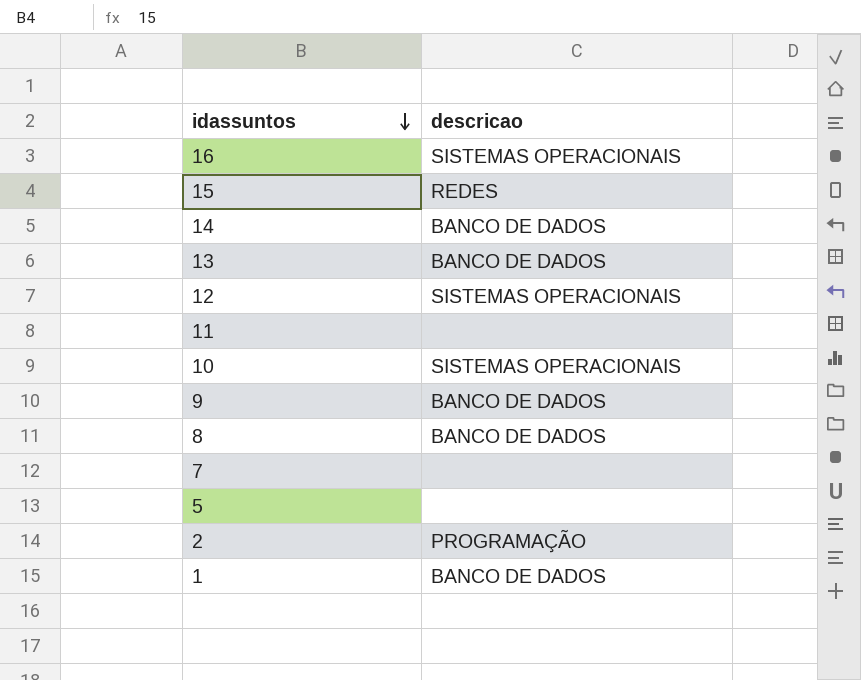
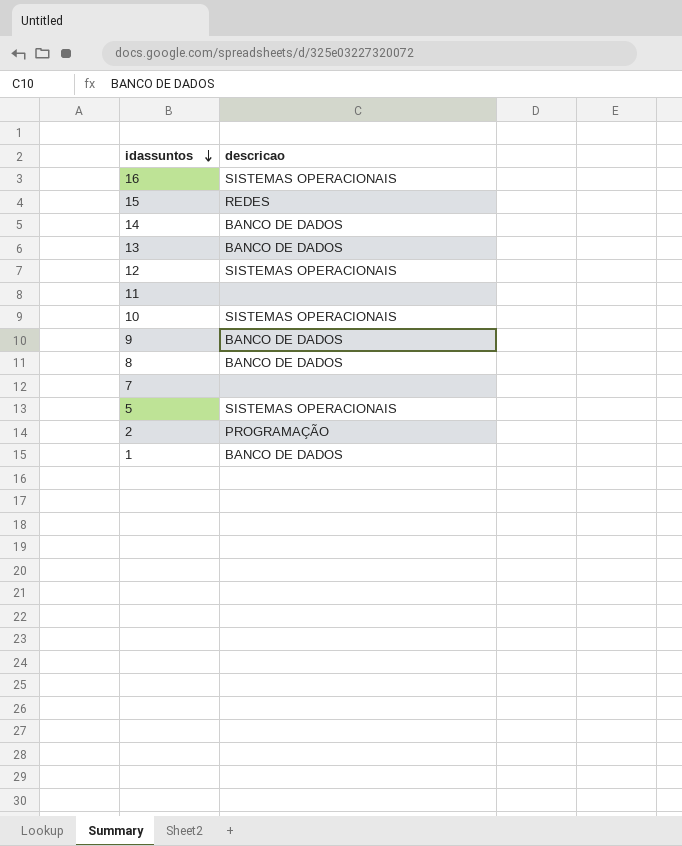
5 | descricao: none -> SISTEMAS OPERACIONAIS

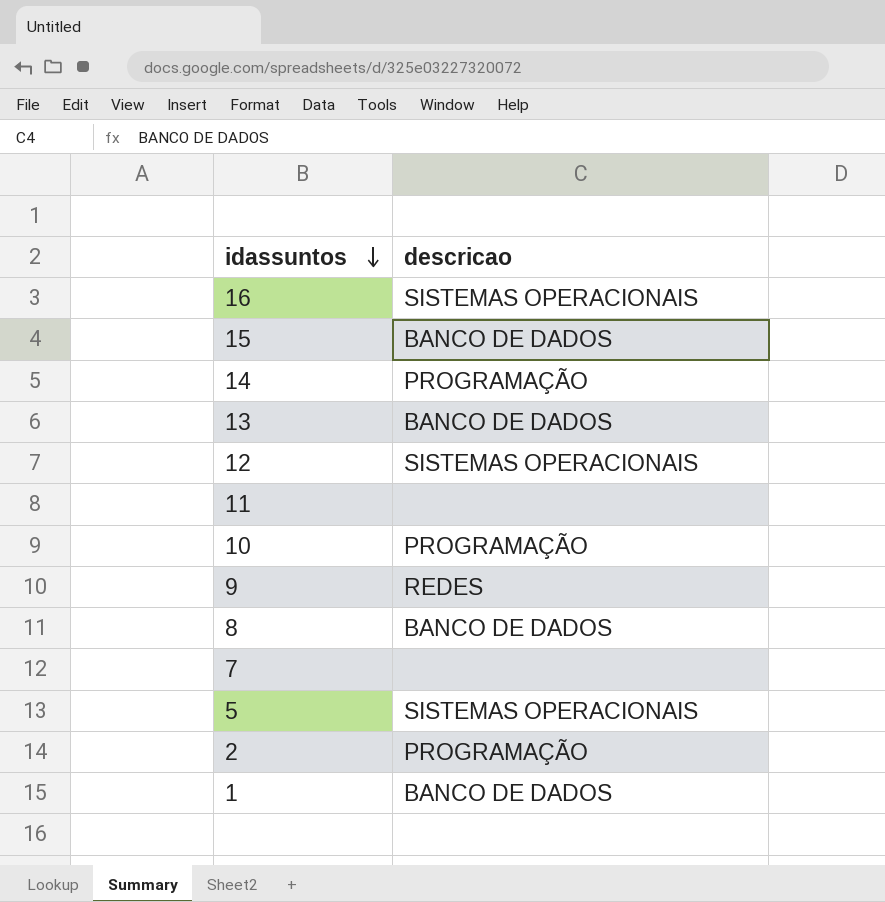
15 | descricao: REDES -> BANCO DE DADOS
14 | descricao: BANCO DE DADOS -> PROGRAMAÇÃO
10 | descricao: SISTEMAS OPERACIONAIS -> PROGRAMAÇÃO
9 | descricao: BANCO DE DADOS -> REDES

